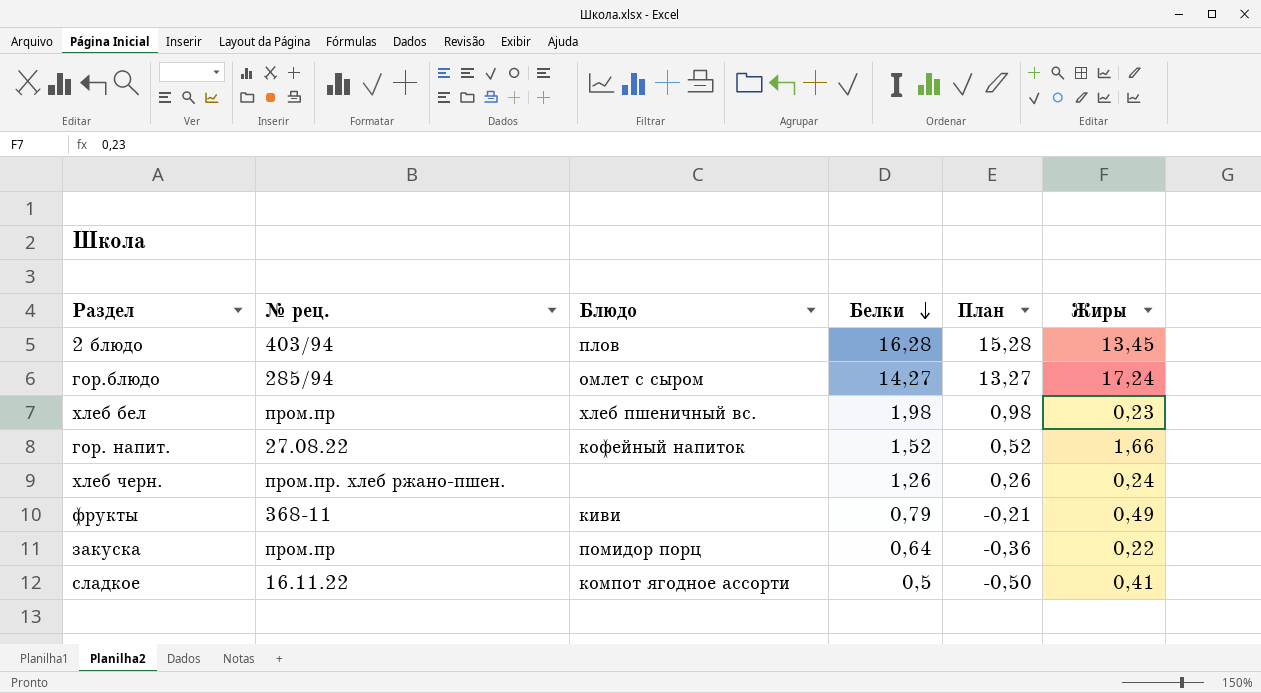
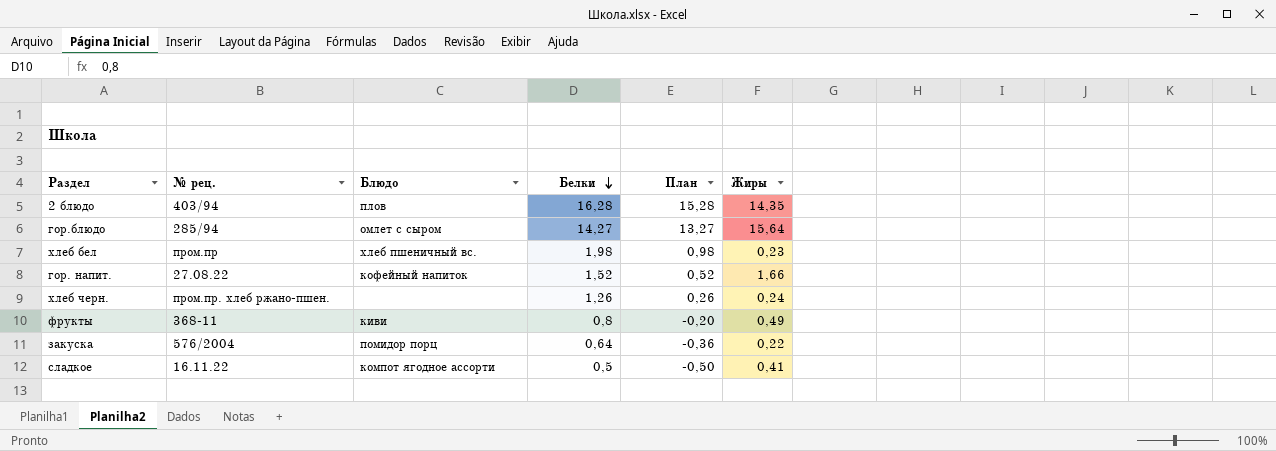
2 блюдо | Жиры: 13,45 -> 14,35
гор.блюдо | Жиры: 17,24 -> 15,64
фрукты | Белки: 0,79 -> 0,8
фрукты | План: -0,21 -> -0,20
закуска | № рец.: пром.пр -> 576/2004

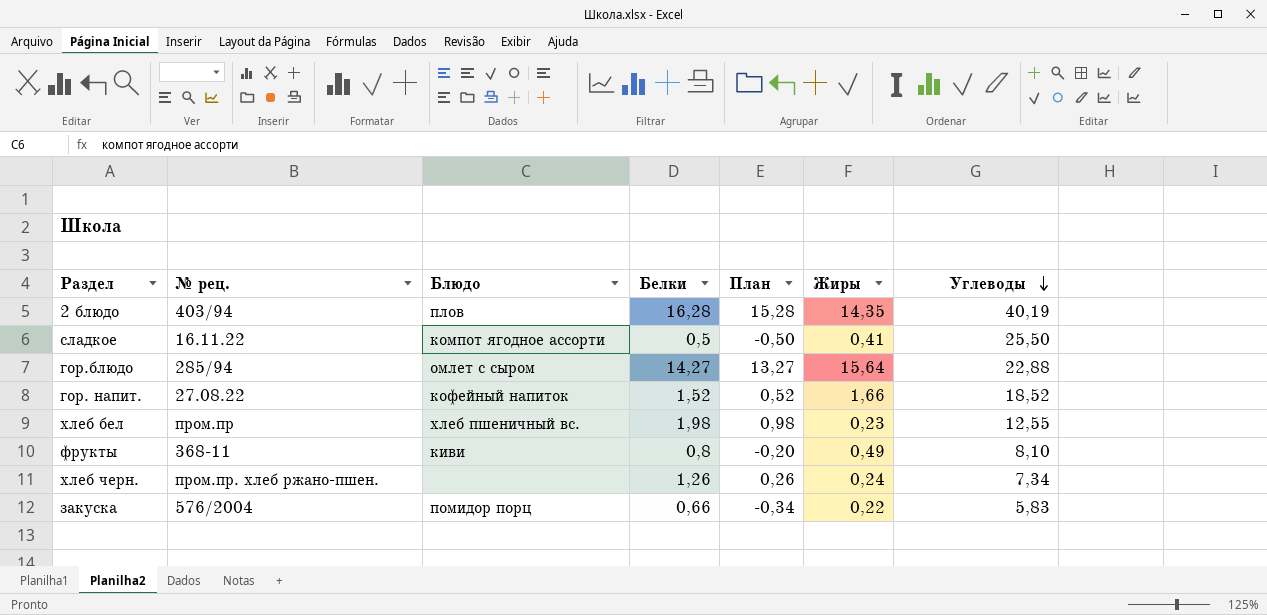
row order: Белки descending -> Углеводы descending
column Углеводы | position: none -> 7
закуска | Белки: 0,64 -> 0,66
закуска | План: -0,36 -> -0,34

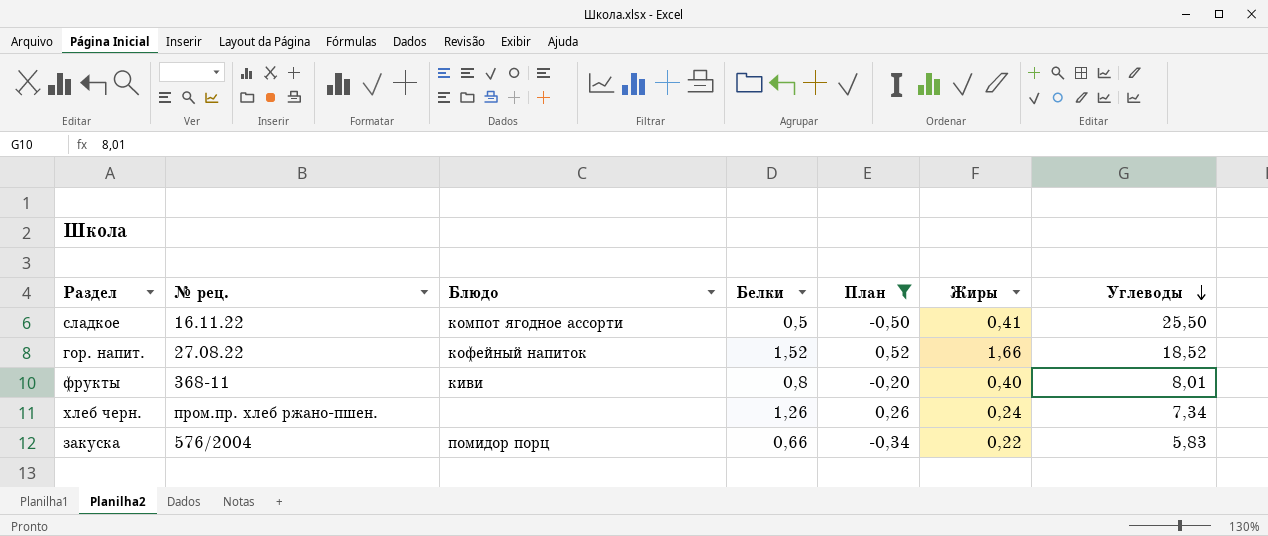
filter: none -> План <= 0,52
фрукты | Жиры: 0,49 -> 0,40
фрукты | Углеводы: 8,10 -> 8,01

